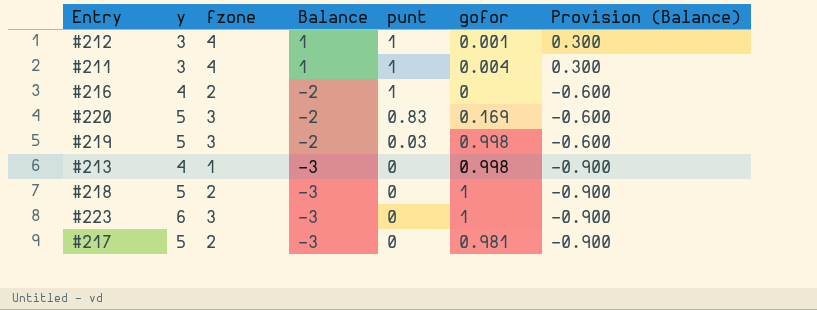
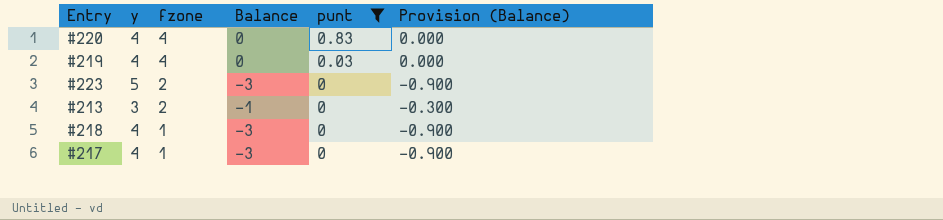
filter: none -> punt != 1
row order: Balance descending -> fzone descending
column gofor | position: 6 -> none
#220 | y: 5 -> 4
#220 | fzone: 3 -> 4
#220 | Balance: -2 -> 0
#220 | Provision (Balance): -0.600 -> 0.000
#219 | y: 5 -> 4
#219 | fzone: 3 -> 4
#219 | Balance: -2 -> 0
#219 | Provision (Balance): -0.600 -> 0.000
#223 | y: 6 -> 5
#223 | fzone: 3 -> 2
#213 | y: 4 -> 3
#213 | fzone: 1 -> 2
#213 | Balance: -3 -> -1
#213 | Provision (Balance): -0.900 -> -0.300
#218 | y: 5 -> 4
#218 | fzone: 2 -> 1
#217 | y: 5 -> 4
#217 | fzone: 2 -> 1

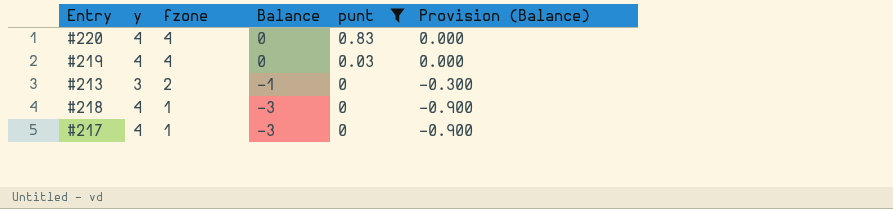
row #223: 5 | 2 | -3 | 0 | -0.900 -> none

